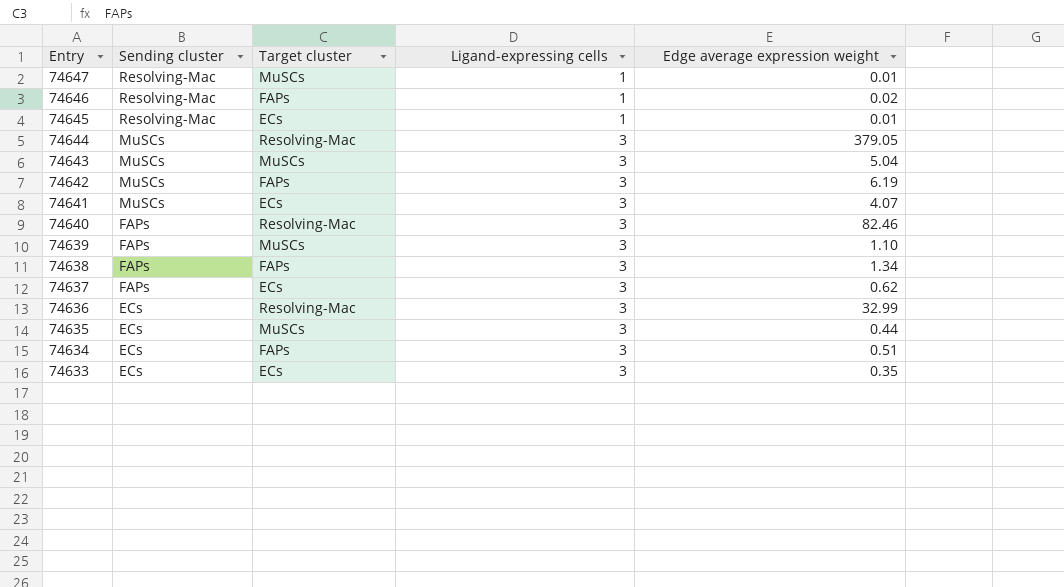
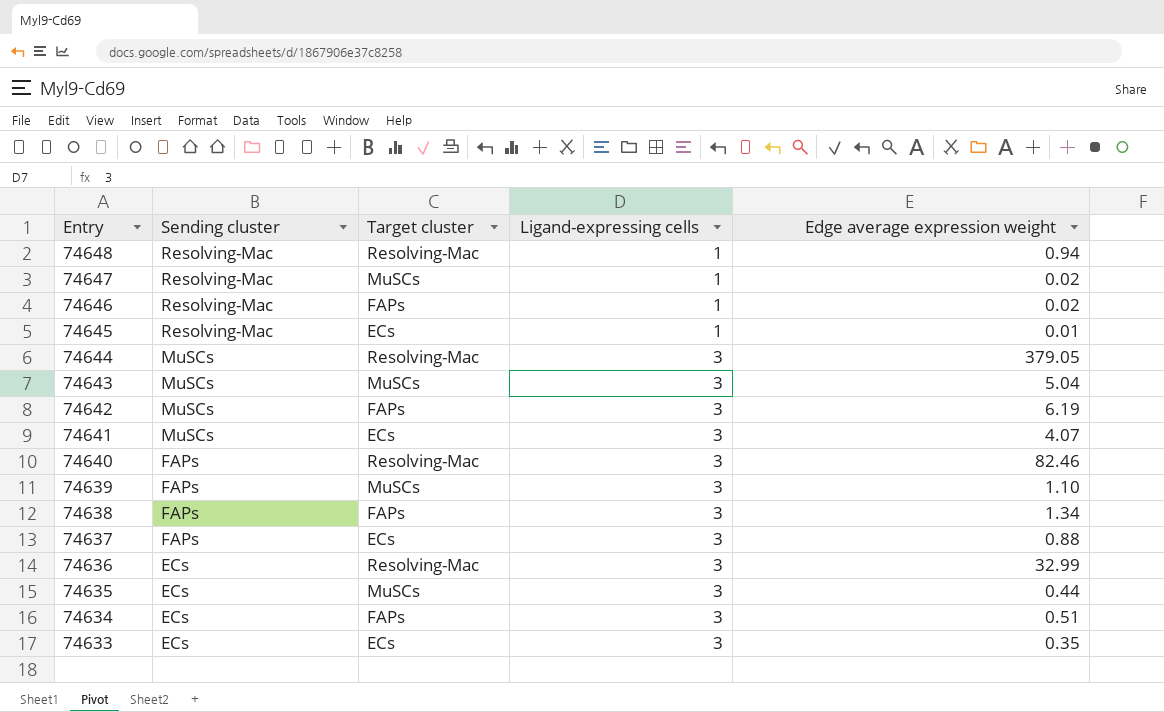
row 74648: none -> Resolving-Mac | Resolving-Mac | 1 | 0.94
74647 | Edge average expression weight: 0.01 -> 0.02
74637 | Edge average expression weight: 0.62 -> 0.88

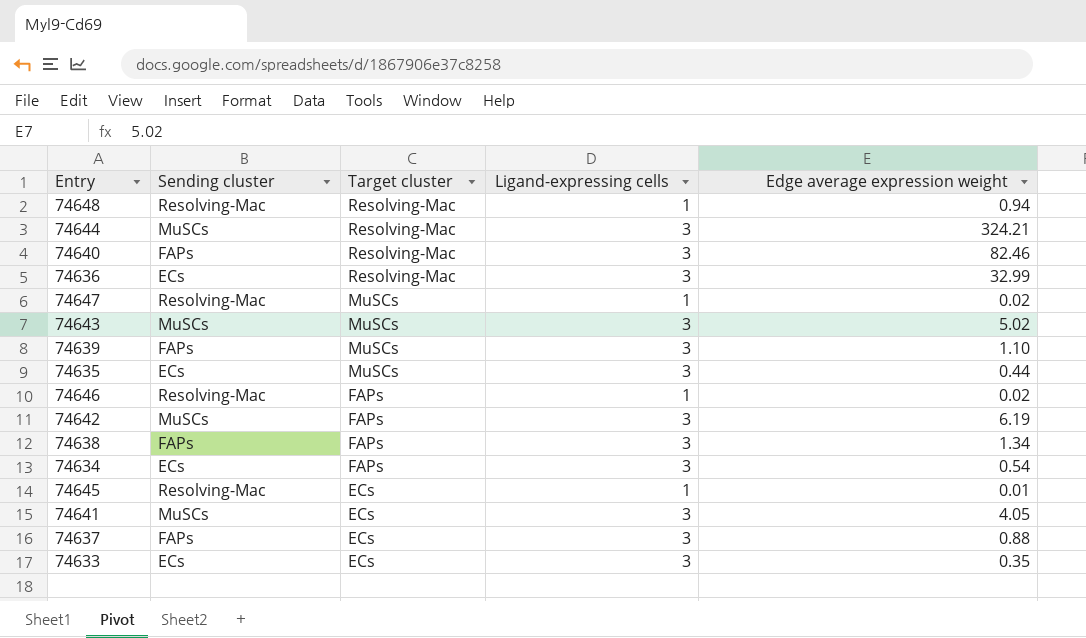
row order: Entry descending -> Target cluster descending
74644 | Edge average expression weight: 379.05 -> 324.21
74643 | Edge average expression weight: 5.04 -> 5.02
74634 | Edge average expression weight: 0.51 -> 0.54
74641 | Edge average expression weight: 4.07 -> 4.05

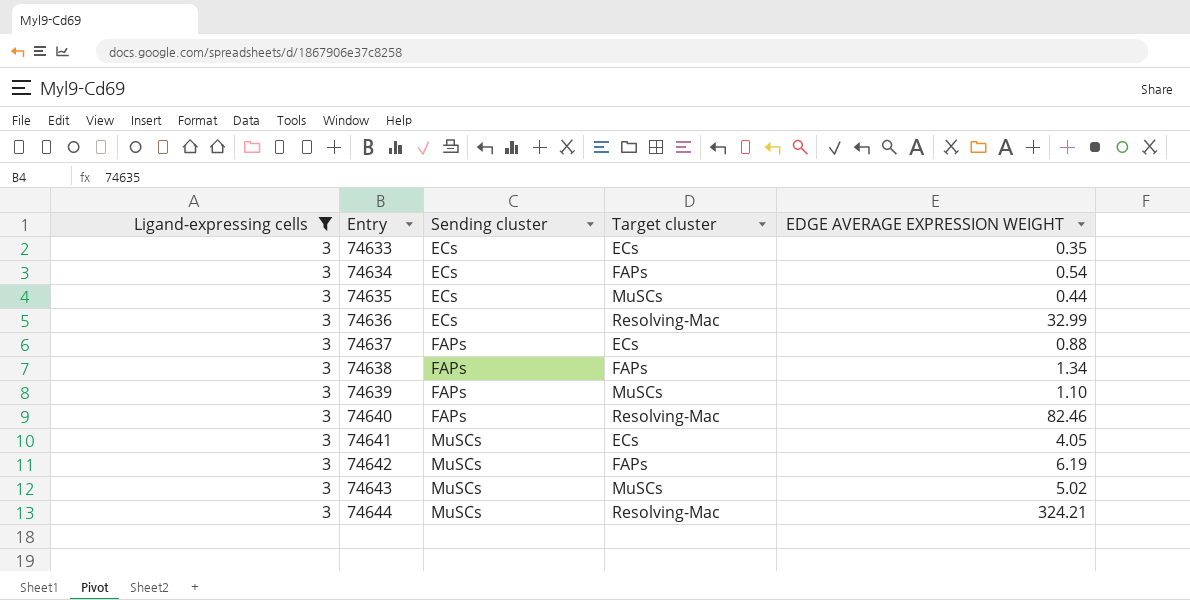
filter: none -> Ligand-expressing cells = 3
row order: Target cluster descending -> Entry ascending
column Ligand-expressing cells | position: 4 -> 1
column name: Edge average expression weight -> EDGE AVERAGE EXPRESSION WEIGHT

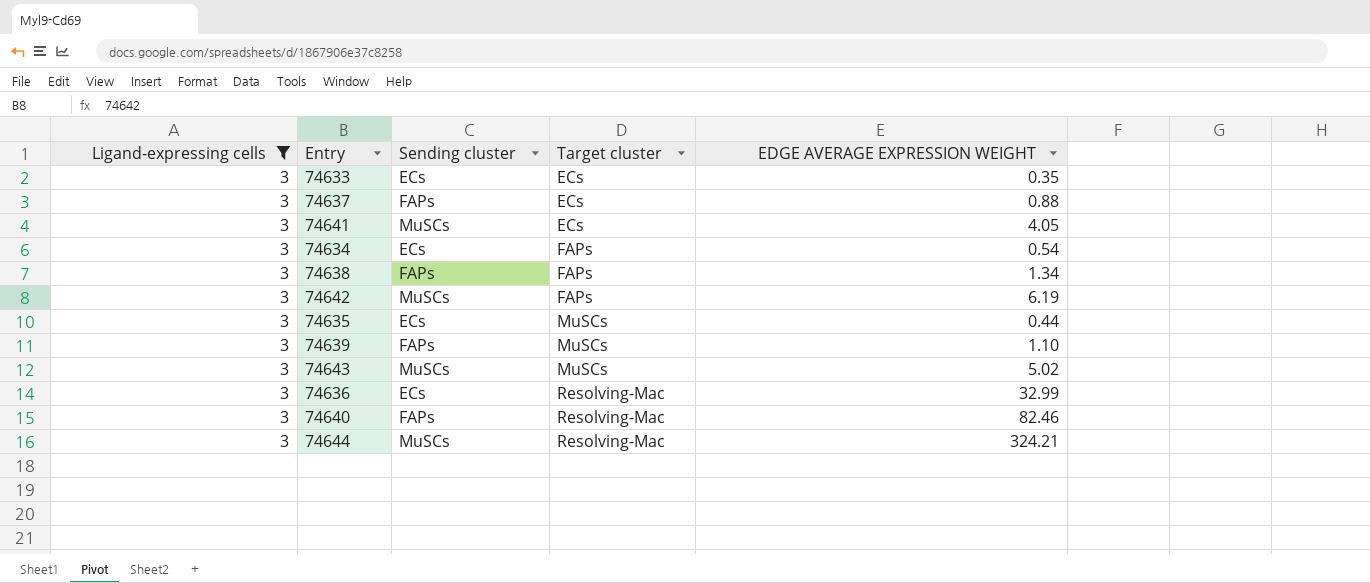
row order: Entry ascending -> Target cluster ascending

